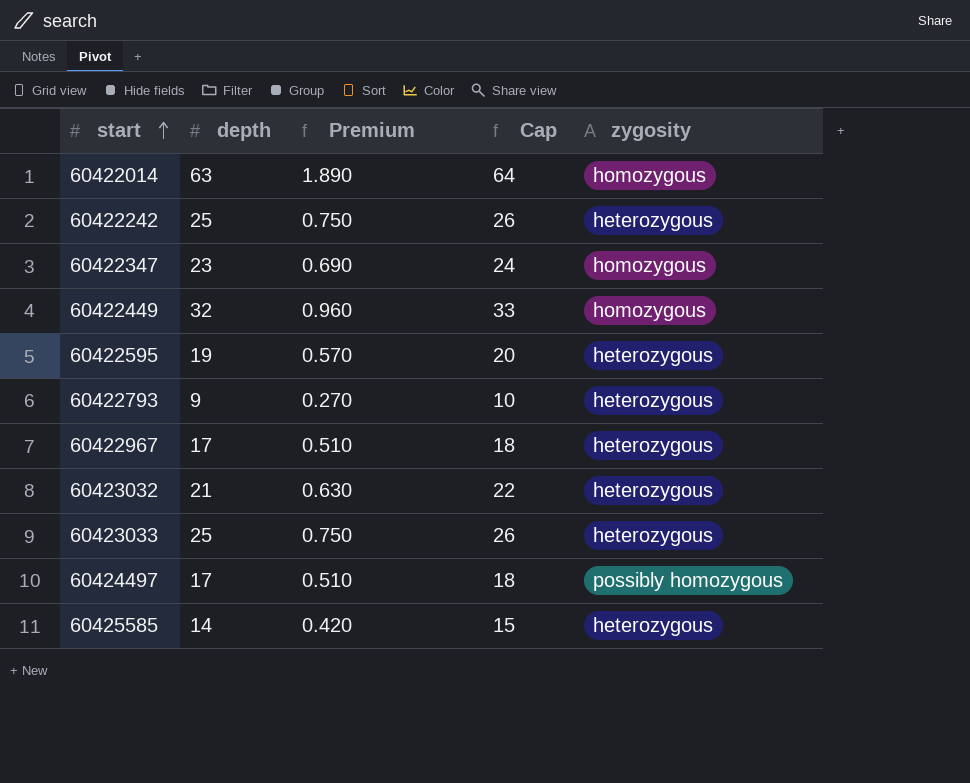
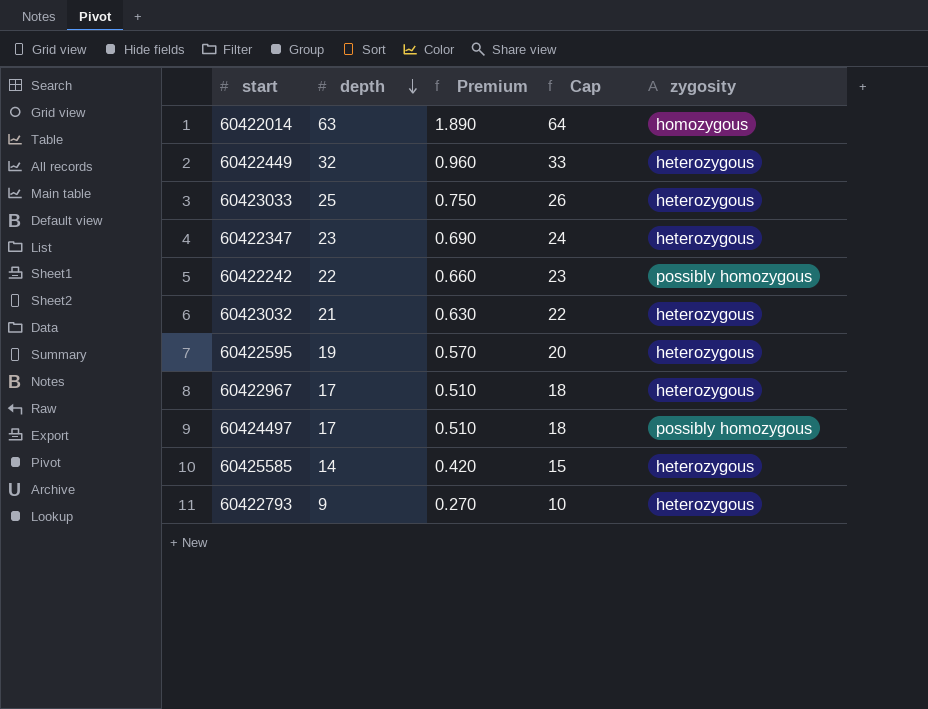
row order: start ascending -> depth descending
60422449 | zygosity: homozygous -> heterozygous
60422347 | zygosity: homozygous -> heterozygous
60422242 | depth: 25 -> 22
60422242 | Premium: 0.750 -> 0.660
60422242 | Cap: 26 -> 23
60422242 | zygosity: heterozygous -> possibly homozygous

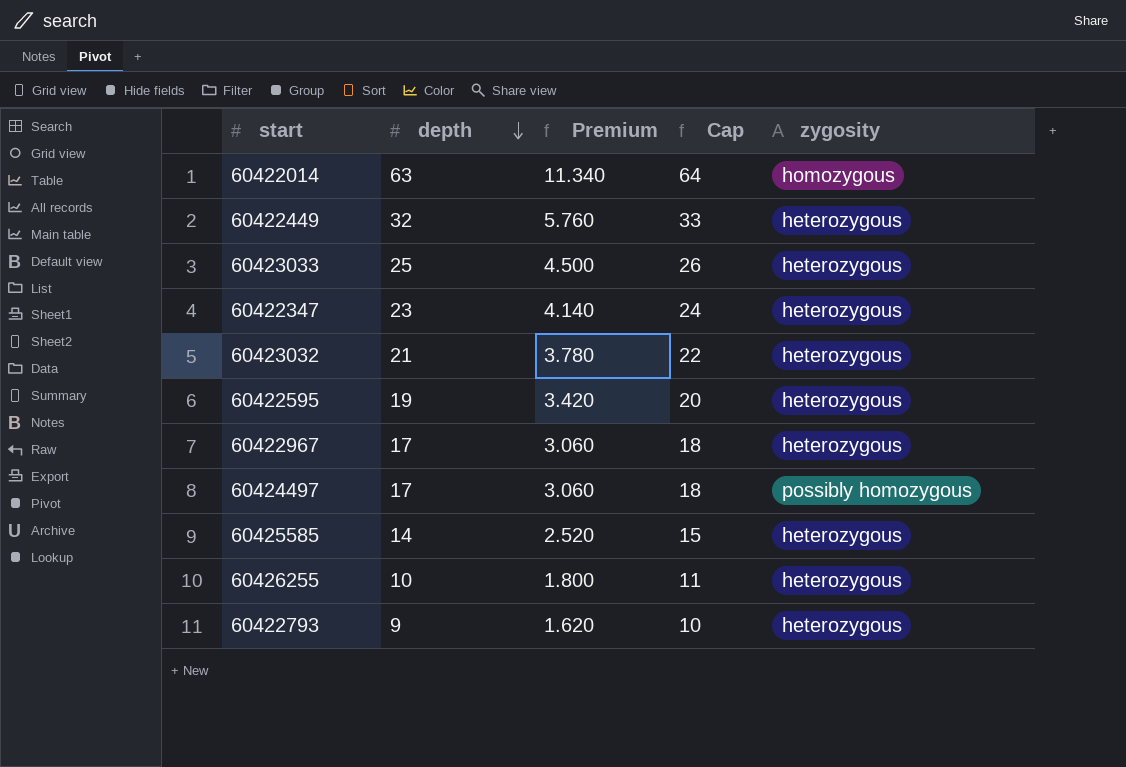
column Premium | formula: [depth] * 0.03 -> [depth] * 0.18
row 60422242: 22 | 0.660 | 23 | possibly homozygous -> none
row 60426255: none -> 10 | 1.800 | 11 | heterozygous

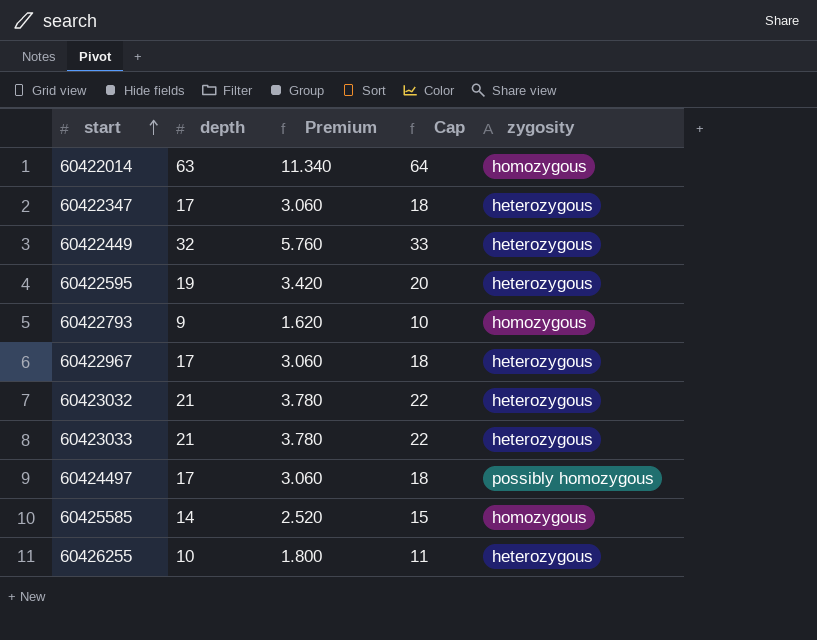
row order: depth descending -> start ascending
60422347 | depth: 23 -> 17
60422347 | Premium: 4.140 -> 3.060
60422347 | Cap: 24 -> 18
60422793 | zygosity: heterozygous -> homozygous
60423033 | depth: 25 -> 21
60423033 | Premium: 4.500 -> 3.780
60423033 | Cap: 26 -> 22
60425585 | zygosity: heterozygous -> homozygous

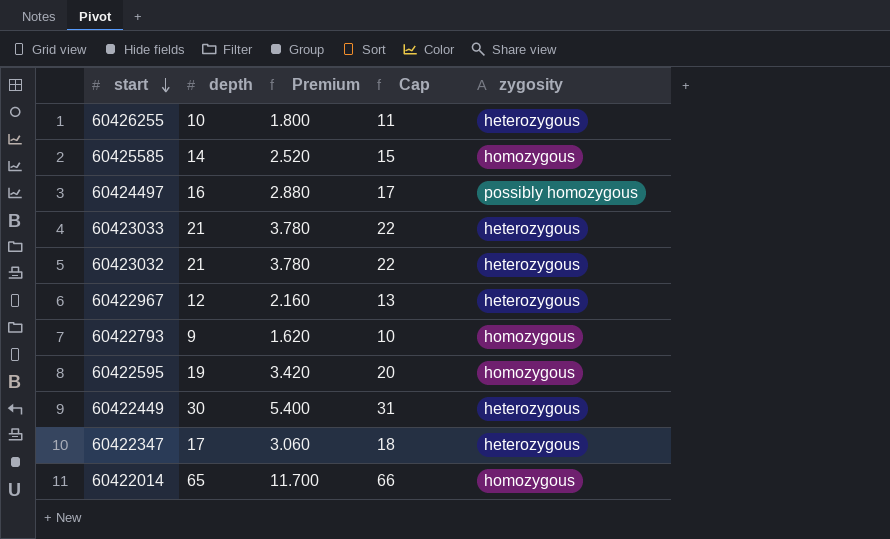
row order: start ascending -> start descending
60424497 | depth: 17 -> 16
60424497 | Premium: 3.060 -> 2.880
60424497 | Cap: 18 -> 17
60422967 | depth: 17 -> 12
60422967 | Premium: 3.060 -> 2.160
60422967 | Cap: 18 -> 13
60422595 | zygosity: heterozygous -> homozygous
60422449 | depth: 32 -> 30
60422449 | Premium: 5.760 -> 5.400
60422449 | Cap: 33 -> 31
60422014 | depth: 63 -> 65
60422014 | Premium: 11.340 -> 11.700
60422014 | Cap: 64 -> 66

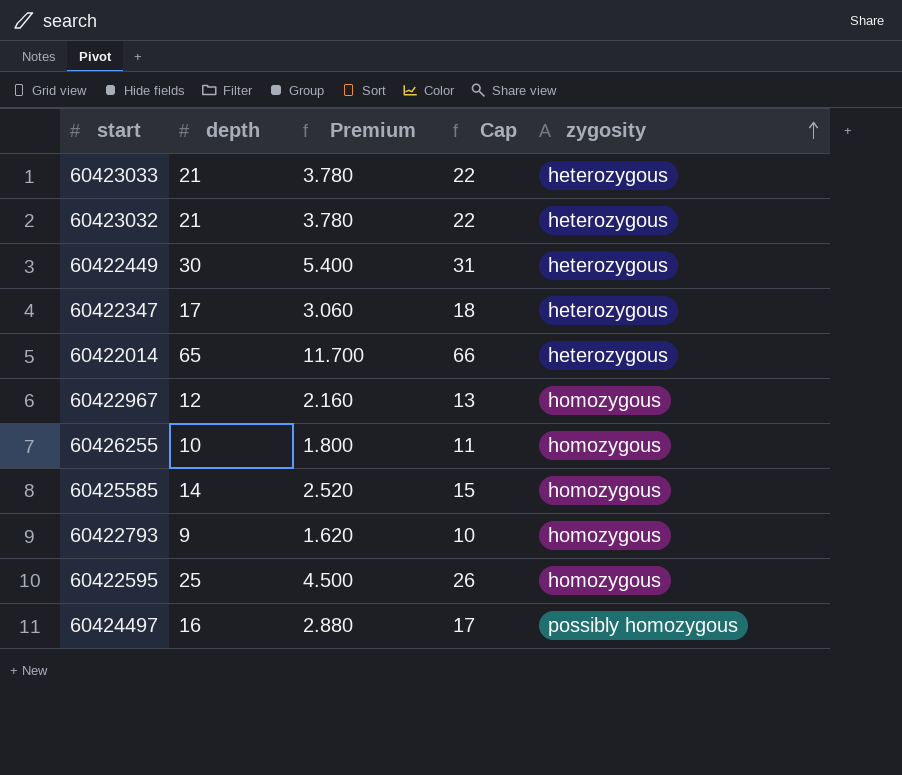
row order: start descending -> zygosity ascending
60422014 | zygosity: homozygous -> heterozygous
60422967 | zygosity: heterozygous -> homozygous
60426255 | zygosity: heterozygous -> homozygous
60422595 | depth: 19 -> 25
60422595 | Premium: 3.420 -> 4.500
60422595 | Cap: 20 -> 26

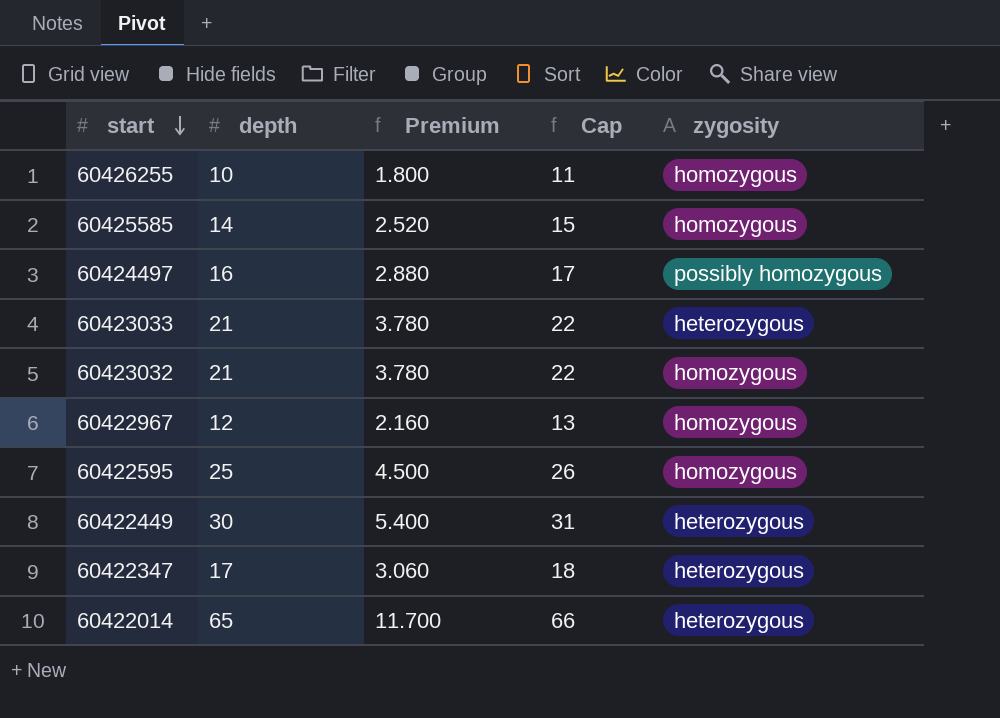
row order: zygosity ascending -> start descending
row 60422793: 9 | 1.620 | 10 | homozygous -> none
60423032 | zygosity: heterozygous -> homozygous

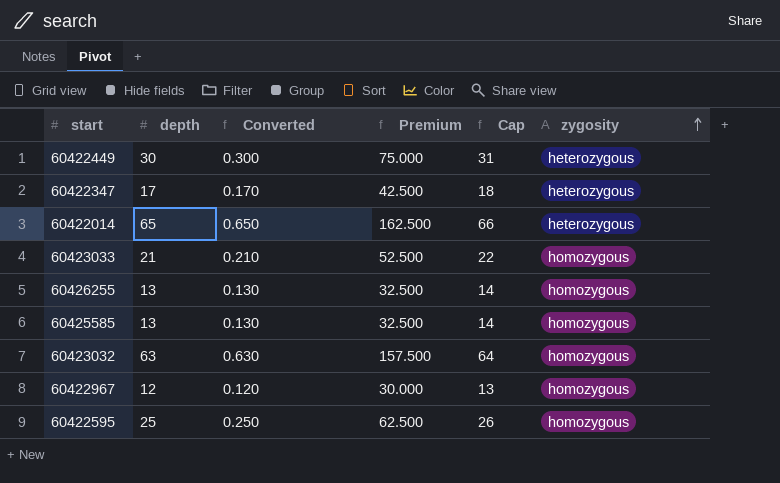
row order: start descending -> zygosity ascending
column Converted | formula: none -> [depth] * 0.01
column Premium | formula: [depth] * 0.18 -> [depth] * 2.5
row 60424497: 16 | 2.880 | 17 | possibly homozygous -> none
60423033 | zygosity: heterozygous -> homozygous
60426255 | depth: 10 -> 13
60426255 | Cap: 11 -> 14
60425585 | depth: 14 -> 13
60425585 | Cap: 15 -> 14
60423032 | depth: 21 -> 63
60423032 | Cap: 22 -> 64

